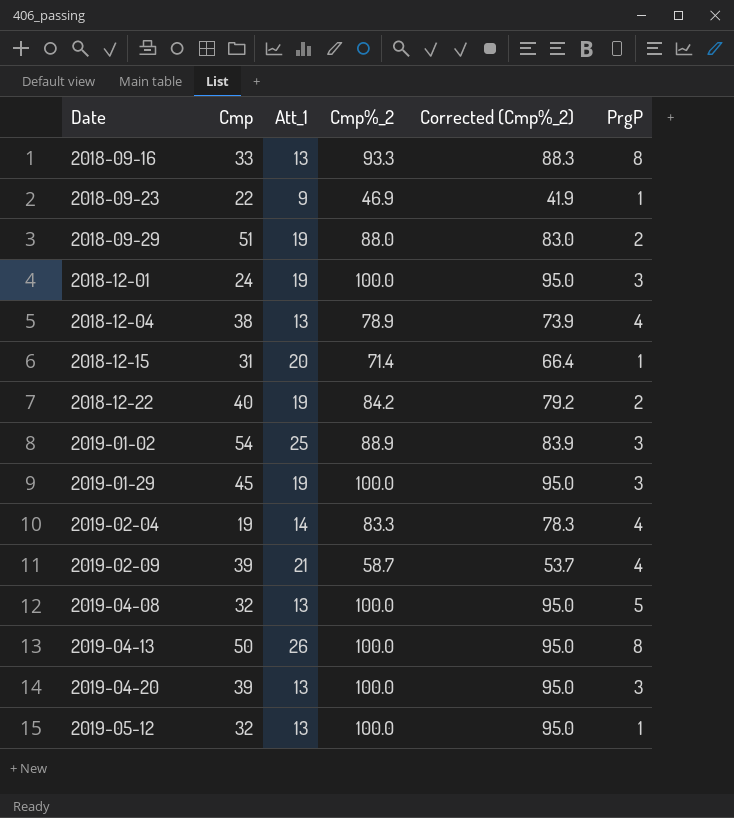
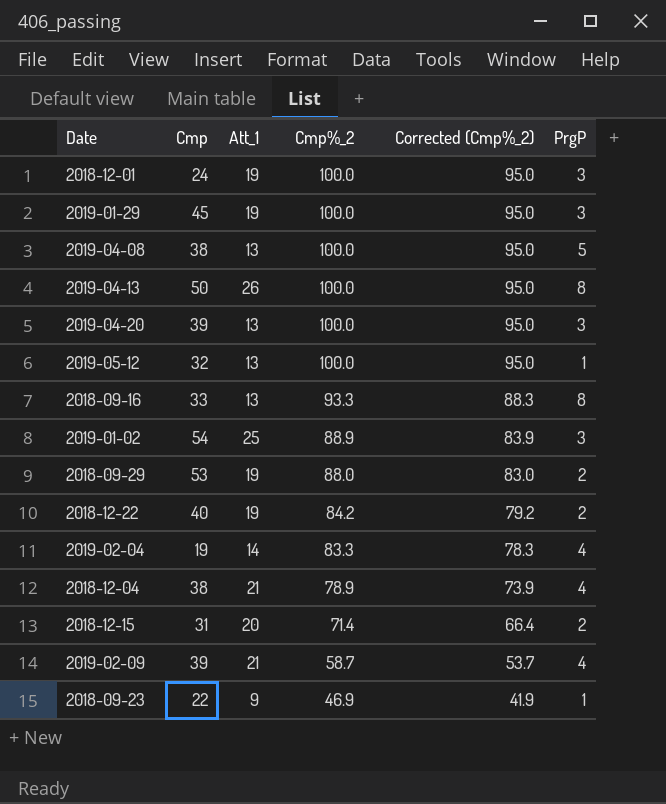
row order: Date ascending -> Cmp%_2 descending
2019-04-08 | Cmp: 32 -> 38
2018-09-29 | Cmp: 51 -> 53
2018-12-04 | Att_1: 13 -> 21
2018-12-15 | PrgP: 1 -> 2

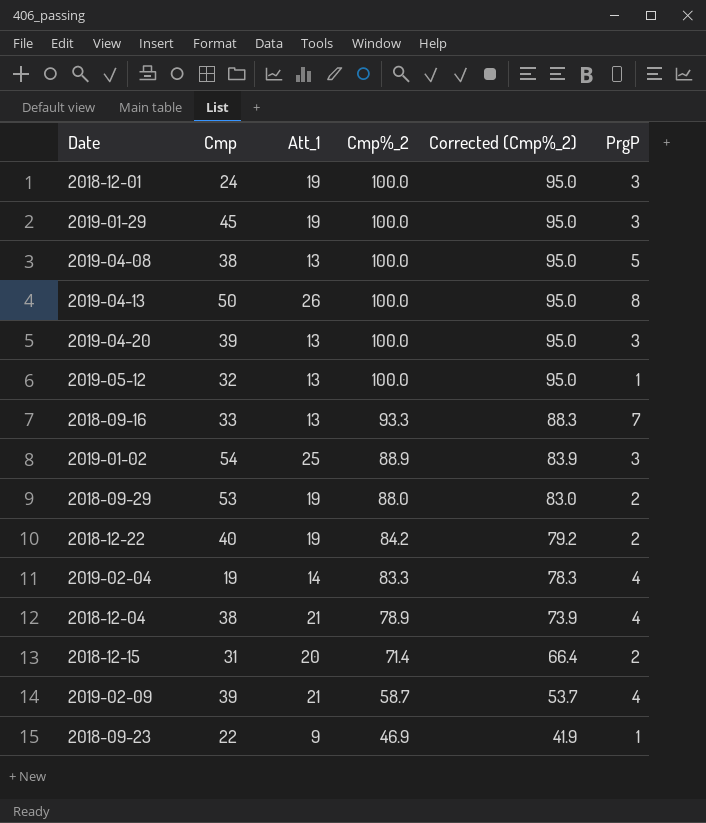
2018-09-16 | PrgP: 8 -> 7

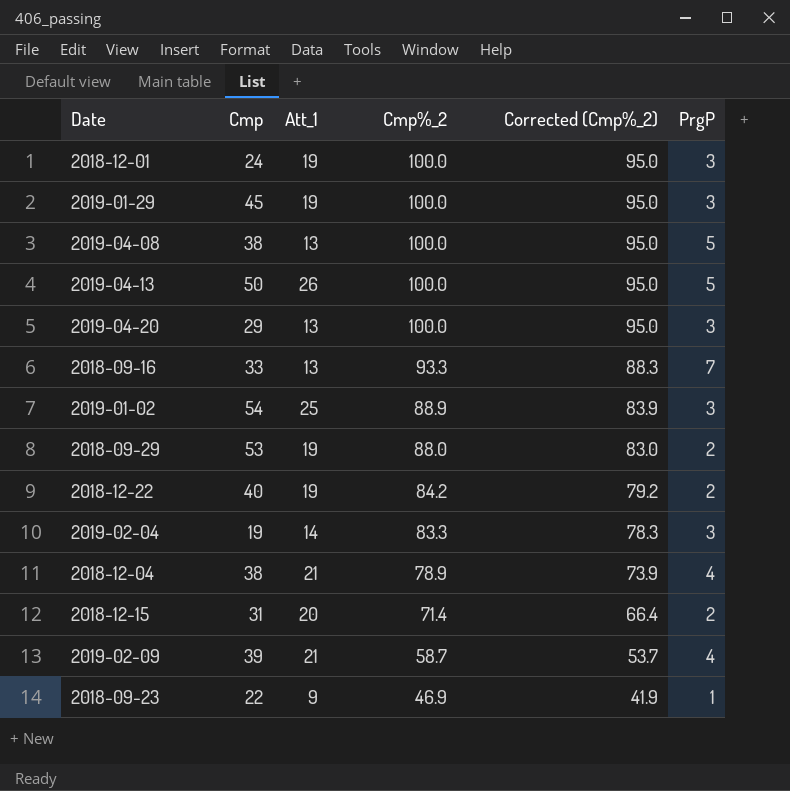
row 2019-05-12: 32 | 13 | 100.0 | 95.0 | 1 -> none
2019-04-13 | PrgP: 8 -> 5
2019-04-20 | Cmp: 39 -> 29
2019-02-04 | PrgP: 4 -> 3

